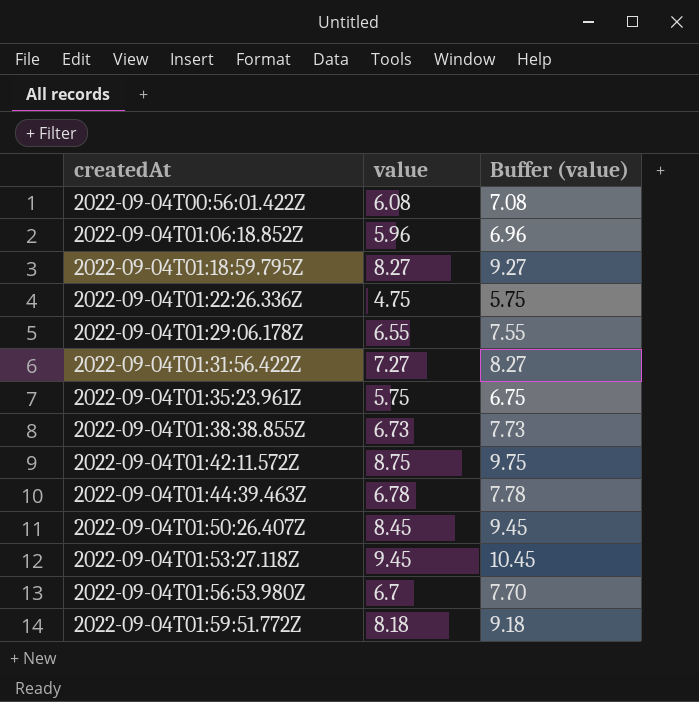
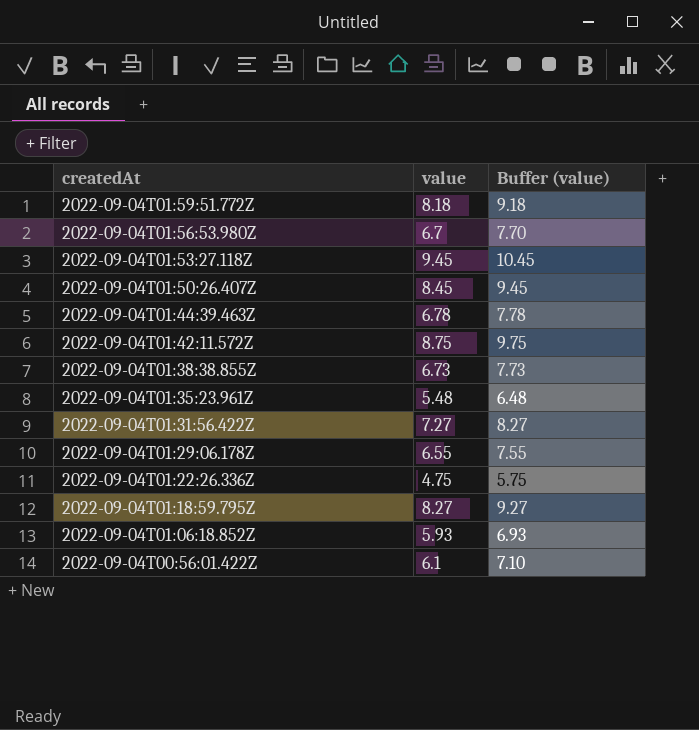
row order: createdAt ascending -> createdAt descending
2022-09-04T01:35:23.961Z | value: 5.75 -> 5.48
2022-09-04T01:35:23.961Z | Buffer (value): 6.75 -> 6.48
2022-09-04T01:06:18.852Z | value: 5.96 -> 5.93
2022-09-04T01:06:18.852Z | Buffer (value): 6.96 -> 6.93
2022-09-04T00:56:01.422Z | value: 6.08 -> 6.1
2022-09-04T00:56:01.422Z | Buffer (value): 7.08 -> 7.10

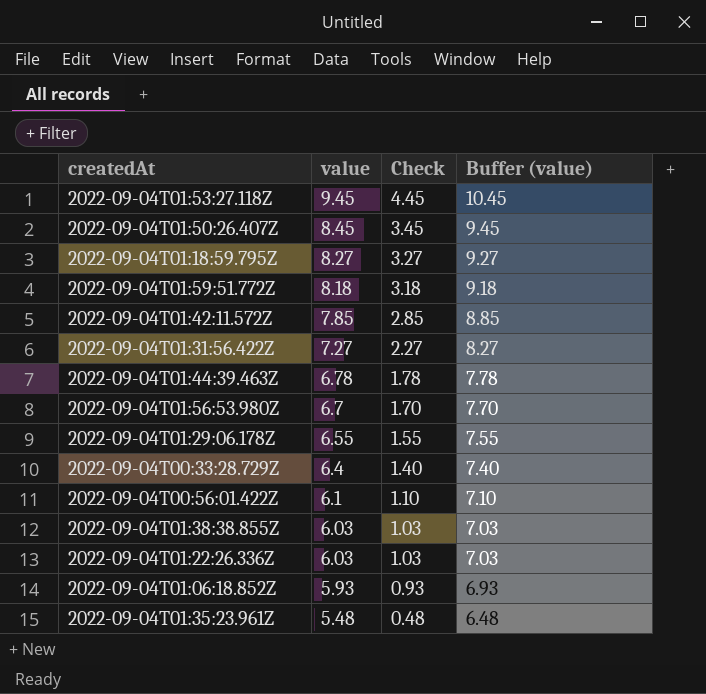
row order: createdAt descending -> value descending
column Check | formula: none -> [value] - 5
2022-09-04T01:42:11.572Z | value: 8.75 -> 7.85
2022-09-04T01:42:11.572Z | Buffer (value): 9.75 -> 8.85
row 2022-09-04T00:33:28.729Z: none -> 6.4 | 1.40 | 7.40
2022-09-04T01:38:38.855Z | value: 6.73 -> 6.03
2022-09-04T01:38:38.855Z | Buffer (value): 7.73 -> 7.03
2022-09-04T01:22:26.336Z | value: 4.75 -> 6.03
2022-09-04T01:22:26.336Z | Buffer (value): 5.75 -> 7.03

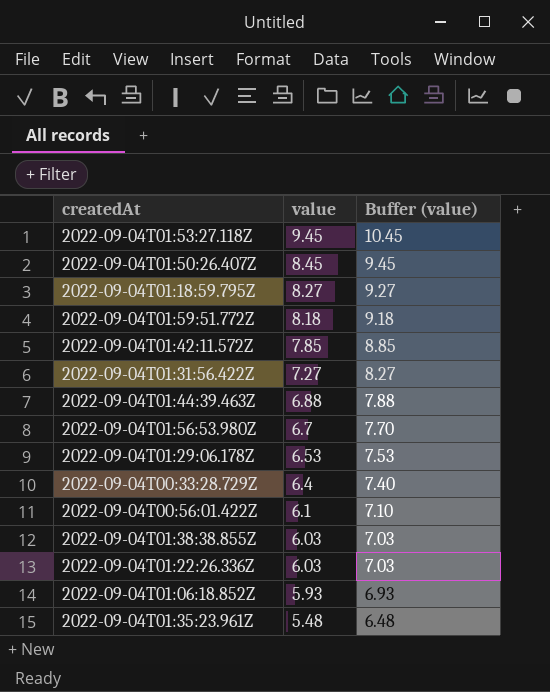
column Check | formula: [value] - 5 -> none
2022-09-04T01:44:39.463Z | value: 6.78 -> 6.88
2022-09-04T01:44:39.463Z | Buffer (value): 7.78 -> 7.88
2022-09-04T01:29:06.178Z | value: 6.55 -> 6.53
2022-09-04T01:29:06.178Z | Buffer (value): 7.55 -> 7.53

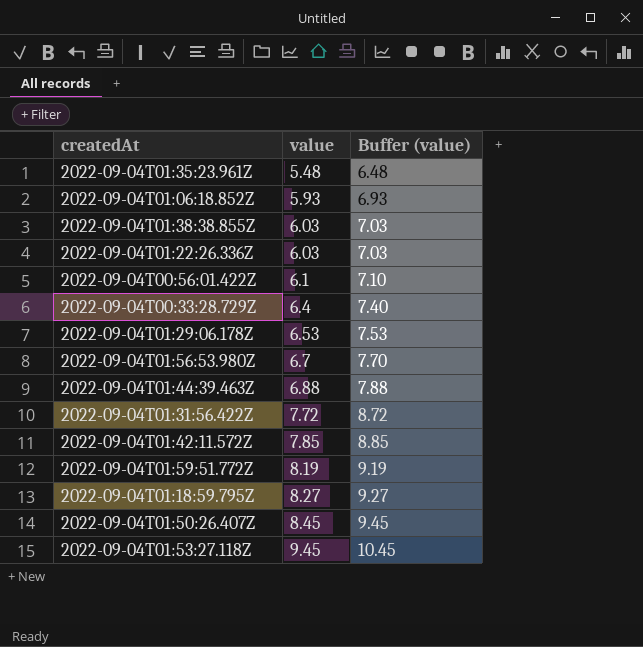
row order: value descending -> value ascending
2022-09-04T01:31:56.422Z | value: 7.27 -> 7.72
2022-09-04T01:31:56.422Z | Buffer (value): 8.27 -> 8.72
2022-09-04T01:59:51.772Z | value: 8.18 -> 8.19
2022-09-04T01:59:51.772Z | Buffer (value): 9.18 -> 9.19

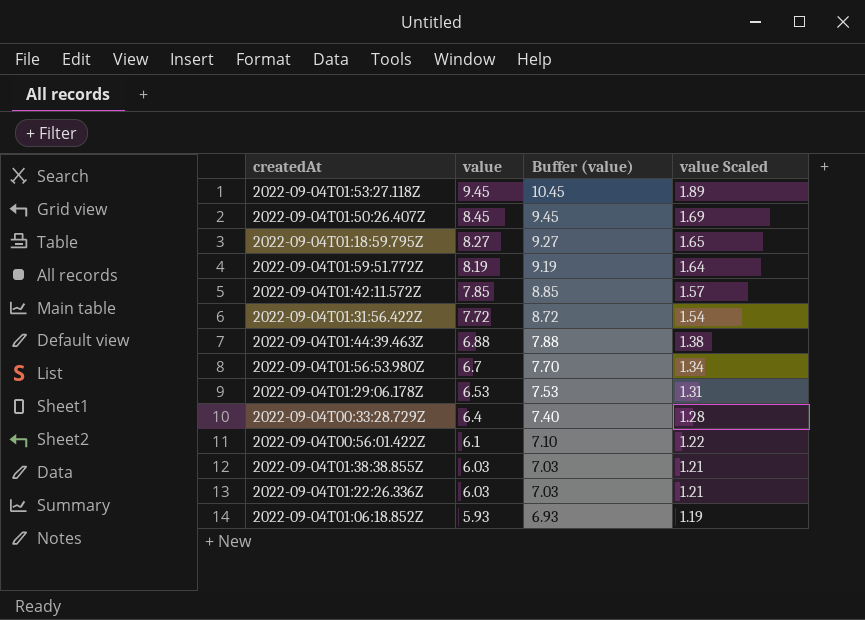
row order: value ascending -> value descending
column value Scaled | formula: none -> [value] * 0.2
row 2022-09-04T01:35:23.961Z: 5.48 | 6.48 -> none

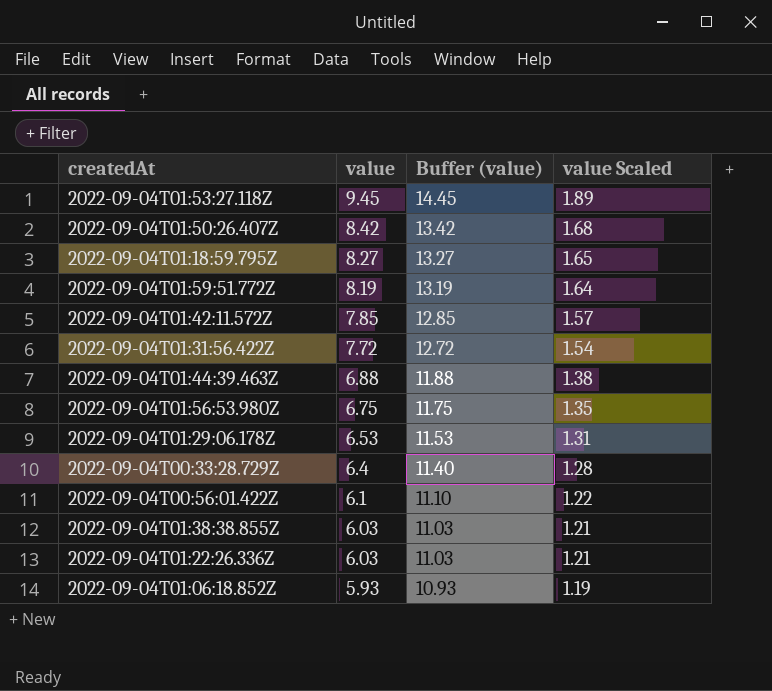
column Buffer (value) | formula: [value] + 1 -> [value] + 5
2022-09-04T01:50:26.407Z | value: 8.45 -> 8.42
2022-09-04T01:50:26.407Z | value Scaled: 1.69 -> 1.68
2022-09-04T01:56:53.980Z | value: 6.7 -> 6.75
2022-09-04T01:56:53.980Z | value Scaled: 1.34 -> 1.35

